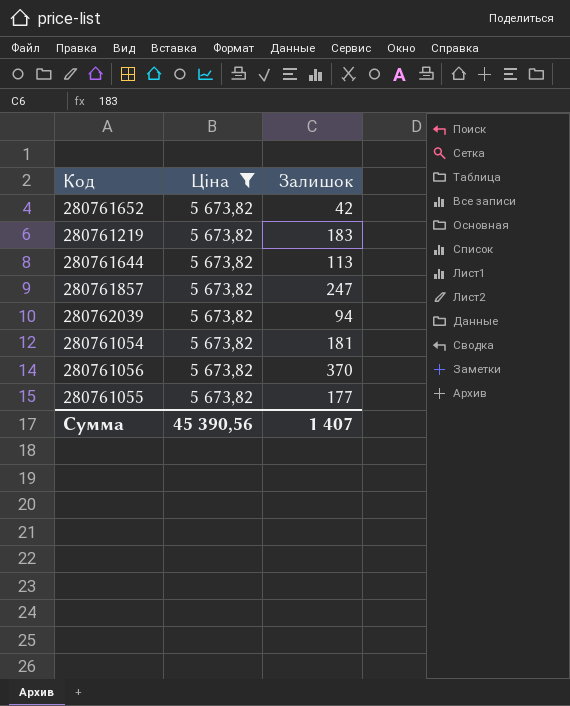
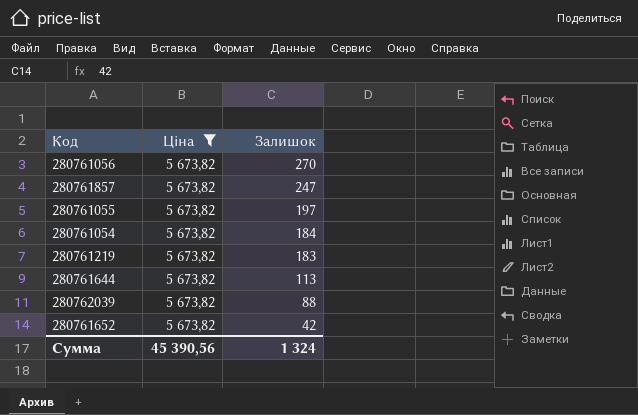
row order: none -> Залишок descending
280761056 | Залишок: 370 -> 270
280761055 | Залишок: 177 -> 197
280761054 | Залишок: 181 -> 184
280762039 | Залишок: 94 -> 88
Сумма | Залишок: 1 407 -> 1 324

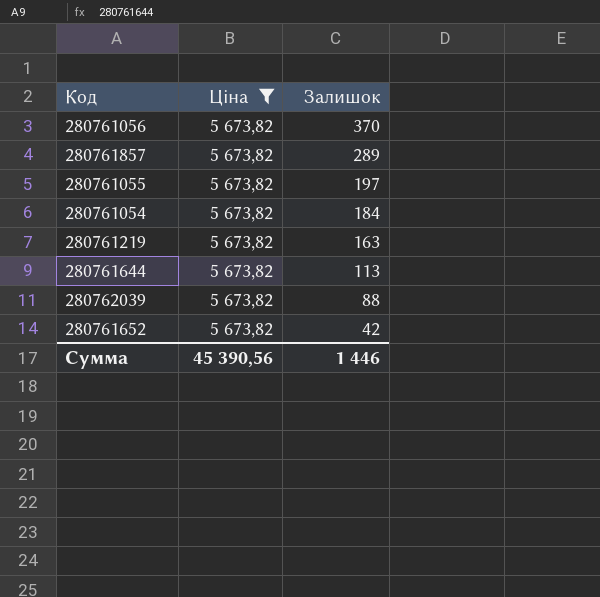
280761056 | Залишок: 270 -> 370
280761857 | Залишок: 247 -> 289
280761219 | Залишок: 183 -> 163
Сумма | Залишок: 1 324 -> 1 446

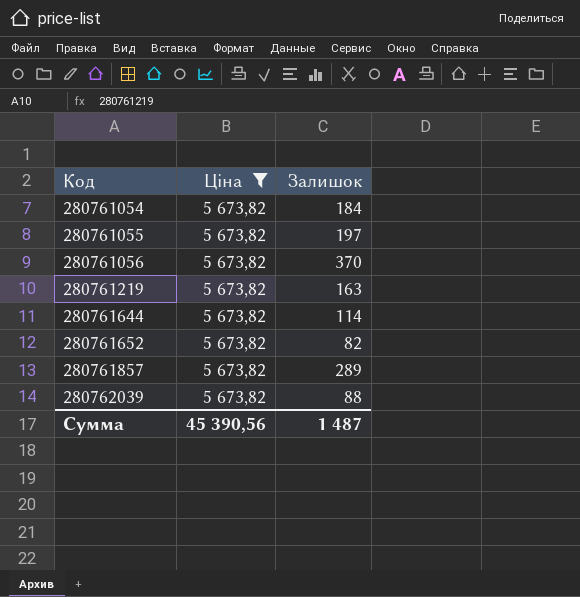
row order: Залишок descending -> Код ascending
280761644 | Залишок: 113 -> 114
280761652 | Залишок: 42 -> 82
Сумма | Залишок: 1 446 -> 1 487

